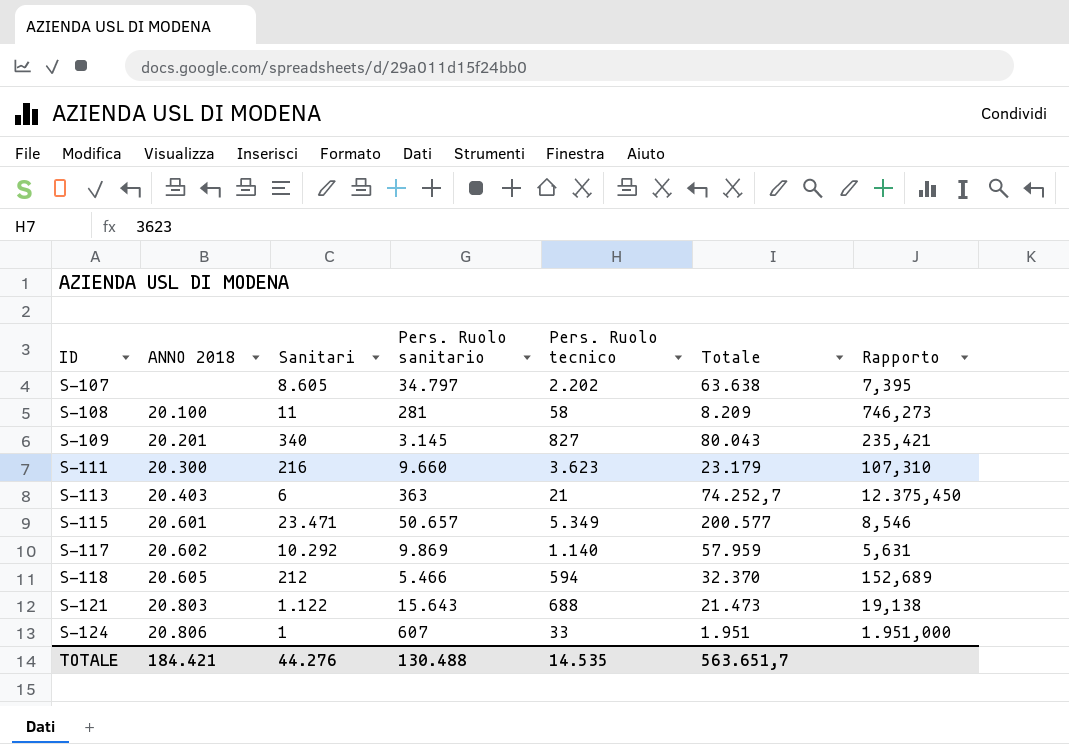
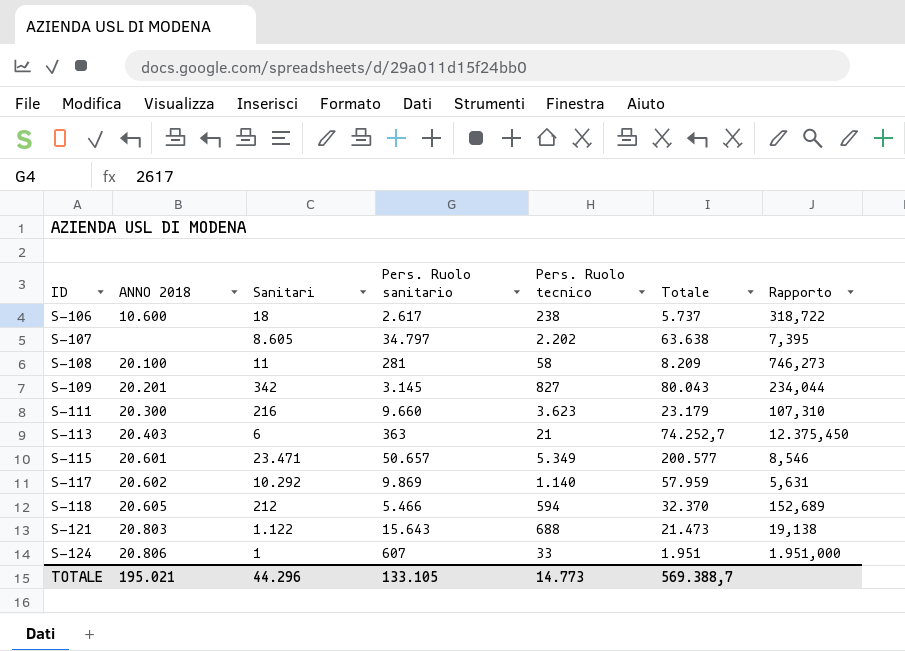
row S-106: none -> 10.600 | 18 | 2.617 | 238 | 5.737 | 318,722
S-109 | Sanitari: 340 -> 342
S-109 | Rapporto: 235,421 -> 234,044
TOTALE | ANNO 2018: 184.421 -> 195.021
TOTALE | Sanitari: 44.276 -> 44.296
TOTALE | Pers. Ruolo sanitario: 130.488 -> 133.105
TOTALE | Pers. Ruolo tecnico: 14.535 -> 14.773
TOTALE | Totale: 563.651,7 -> 569.388,7

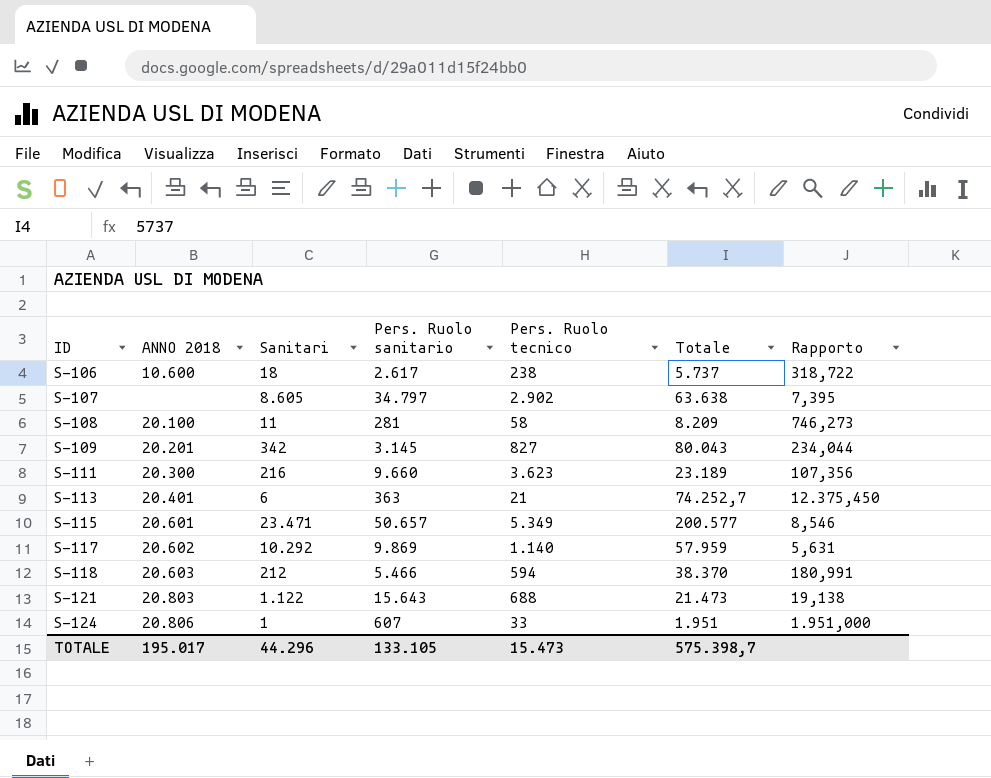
S-107 | Pers. Ruolo tecnico: 2.202 -> 2.902
S-111 | Totale: 23.179 -> 23.189
S-111 | Rapporto: 107,310 -> 107,356
S-113 | ANNO 2018: 20.403 -> 20.401
S-118 | ANNO 2018: 20.605 -> 20.603
S-118 | Totale: 32.370 -> 38.370
S-118 | Rapporto: 152,689 -> 180,991
TOTALE | ANNO 2018: 195.021 -> 195.017
TOTALE | Pers. Ruolo tecnico: 14.773 -> 15.473
TOTALE | Totale: 569.388,7 -> 575.398,7

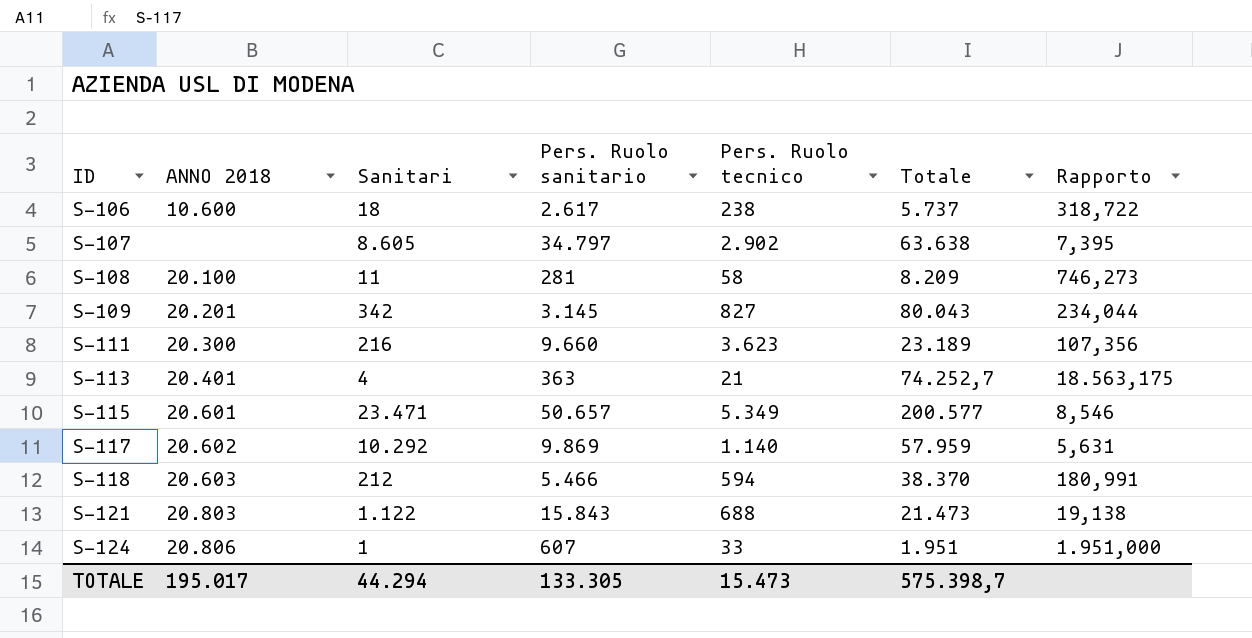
S-113 | Sanitari: 6 -> 4
S-113 | Rapporto: 12.375,450 -> 18.563,175
S-121 | Pers. Ruolo sanitario: 15.643 -> 15.843
TOTALE | Sanitari: 44.296 -> 44.294
TOTALE | Pers. Ruolo sanitario: 133.105 -> 133.305

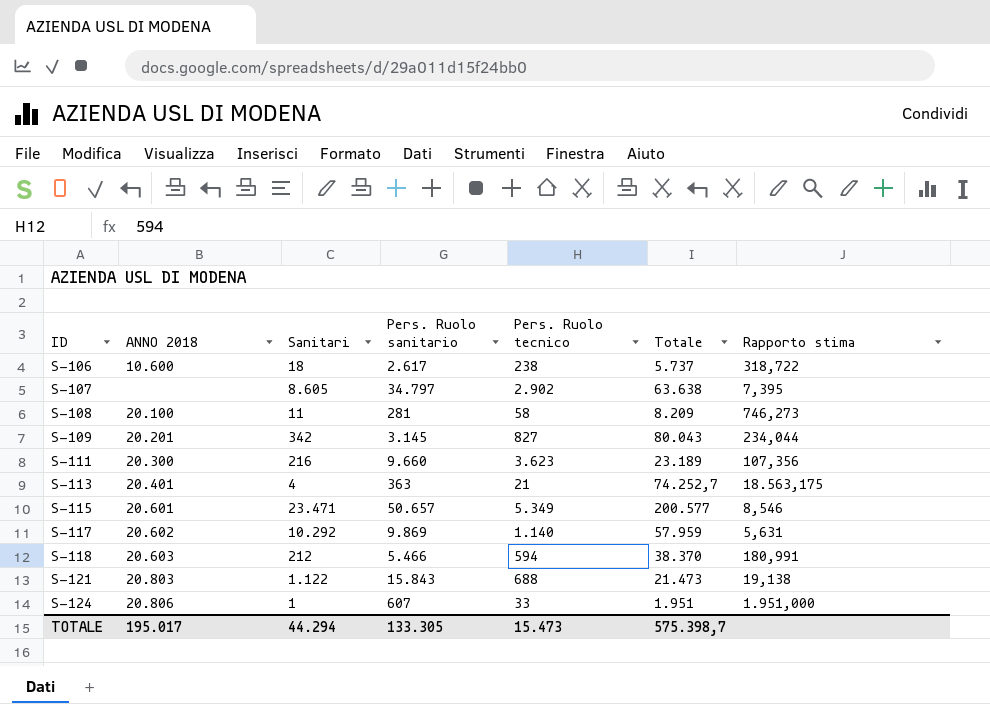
column name: Rapporto -> Rapporto stima

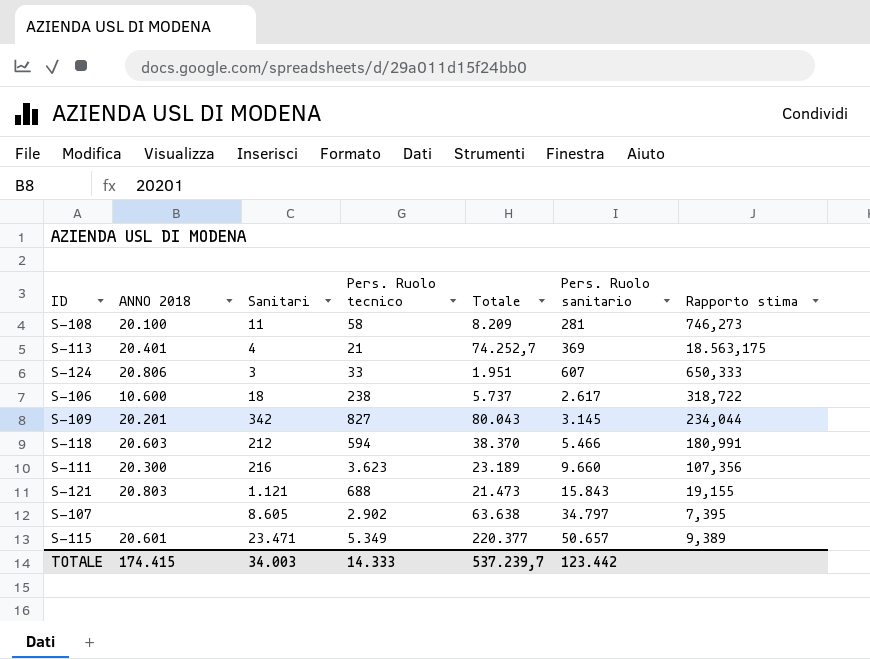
row order: ID ascending -> Pers. Ruolo sanitario ascending
column Pers. Ruolo sanitario | position: 4 -> 6
row S-117: 20.602 | 10.292 | 9.869 | 1.140 | 57.959 | 5,631 -> none
S-113 | Pers. Ruolo sanitario: 363 -> 369
S-124 | Sanitari: 1 -> 3
S-124 | Rapporto stima: 1.951,000 -> 650,333
S-121 | Sanitari: 1.122 -> 1.121
S-121 | Rapporto stima: 19,138 -> 19,155
S-115 | Totale: 200.577 -> 220.377
S-115 | Rapporto stima: 8,546 -> 9,389
TOTALE | ANNO 2018: 195.017 -> 174.415
TOTALE | Sanitari: 44.294 -> 34.003
TOTALE | Pers. Ruolo tecnico: 15.473 -> 14.333
TOTALE | Totale: 575.398,7 -> 537.239,7
TOTALE | Pers. Ruolo sanitario: 133.305 -> 123.442

